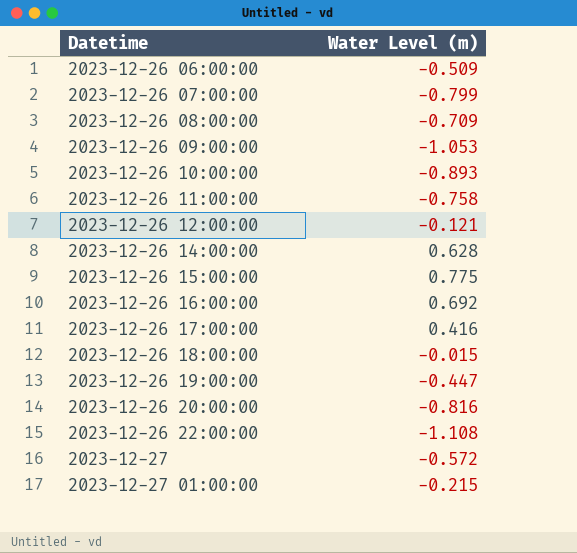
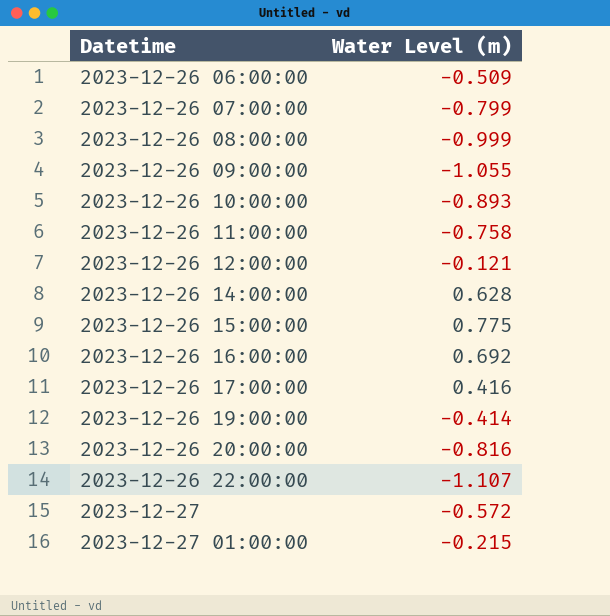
row 2023-12-26 18:00:00: -0.015 -> none
2023-12-26 08:00:00 | Water Level (m): -0.709 -> -0.999
2023-12-26 09:00:00 | Water Level (m): -1.053 -> -1.055
2023-12-26 19:00:00 | Water Level (m): -0.447 -> -0.414
2023-12-26 22:00:00 | Water Level (m): -1.108 -> -1.107

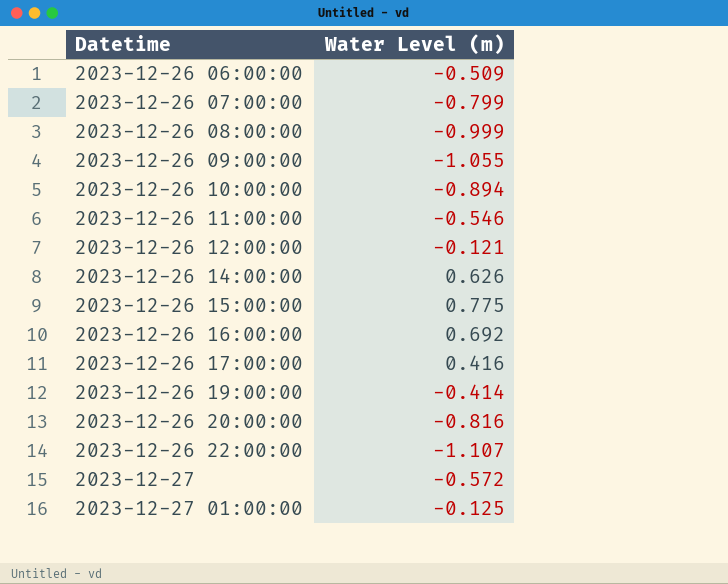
2023-12-26 10:00:00 | Water Level (m): -0.893 -> -0.894
2023-12-26 11:00:00 | Water Level (m): -0.758 -> -0.546
2023-12-26 14:00:00 | Water Level (m): 0.628 -> 0.626
2023-12-27 01:00:00 | Water Level (m): -0.215 -> -0.125

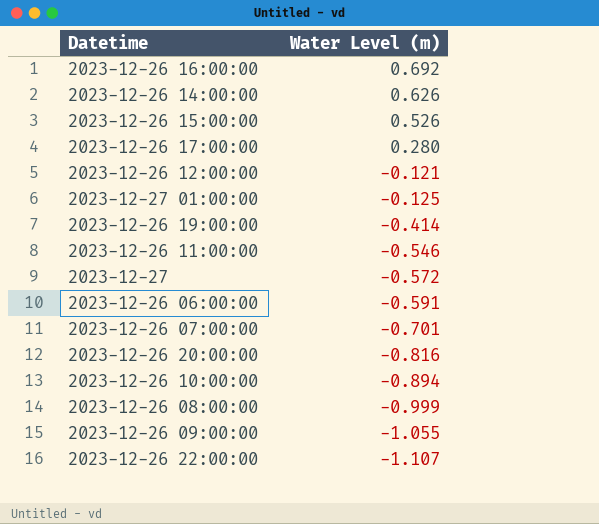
row order: Datetime ascending -> Water Level (m) descending
2023-12-26 15:00:00 | Water Level (m): 0.775 -> 0.526
2023-12-26 17:00:00 | Water Level (m): 0.416 -> 0.280
2023-12-26 06:00:00 | Water Level (m): -0.509 -> -0.591
2023-12-26 07:00:00 | Water Level (m): -0.799 -> -0.701

